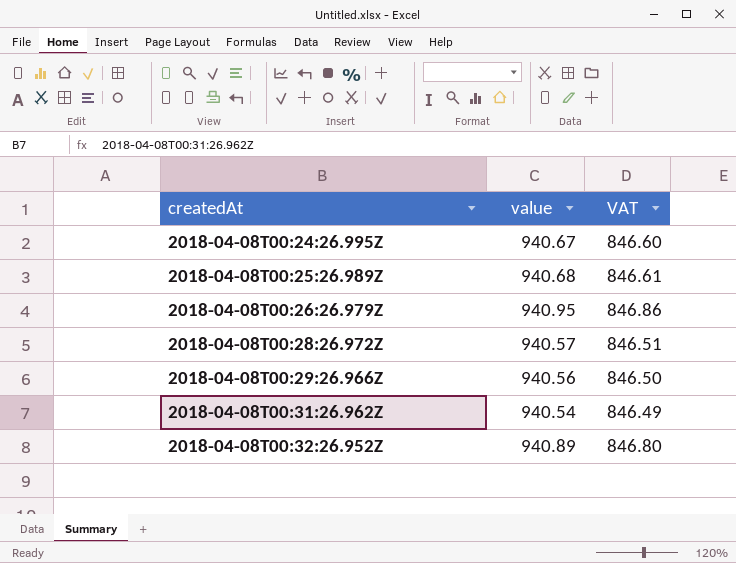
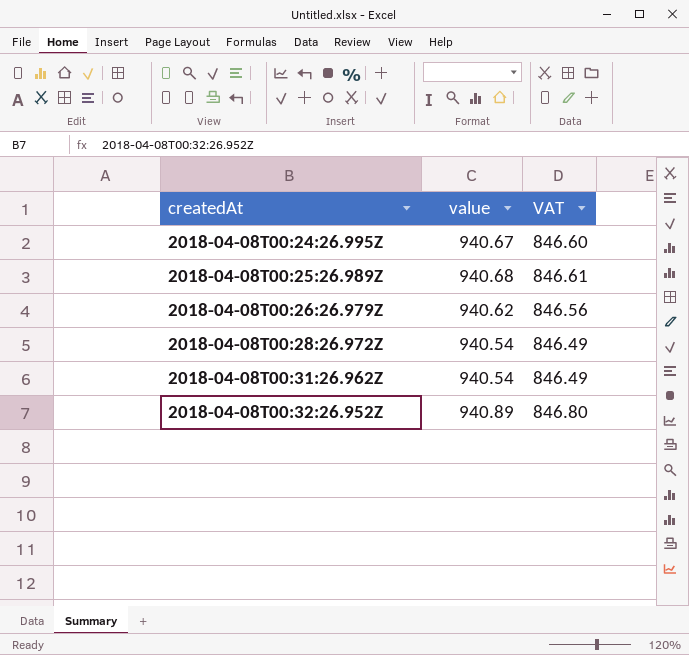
row 2018-04-08T00:29:26.966Z: 940.56 | 846.50 -> none
2018-04-08T00:26:26.979Z | value: 940.95 -> 940.62
2018-04-08T00:26:26.979Z | VAT: 846.86 -> 846.56
2018-04-08T00:28:26.972Z | value: 940.57 -> 940.54
2018-04-08T00:28:26.972Z | VAT: 846.51 -> 846.49

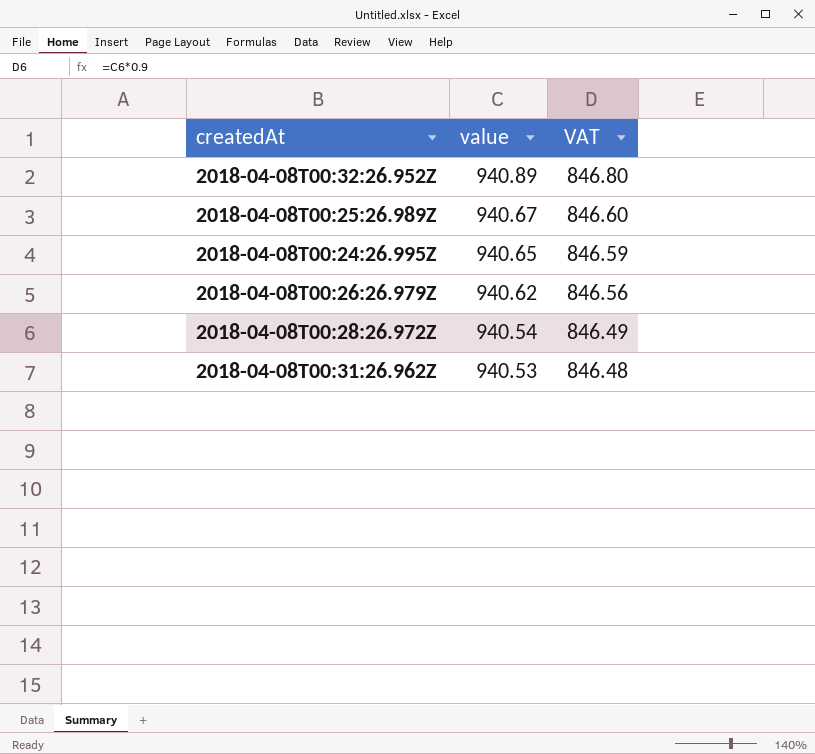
row order: createdAt ascending -> value descending
2018-04-08T00:25:26.989Z | value: 940.68 -> 940.67
2018-04-08T00:25:26.989Z | VAT: 846.61 -> 846.60
2018-04-08T00:24:26.995Z | value: 940.67 -> 940.65
2018-04-08T00:24:26.995Z | VAT: 846.60 -> 846.59
2018-04-08T00:31:26.962Z | value: 940.54 -> 940.53
2018-04-08T00:31:26.962Z | VAT: 846.49 -> 846.48

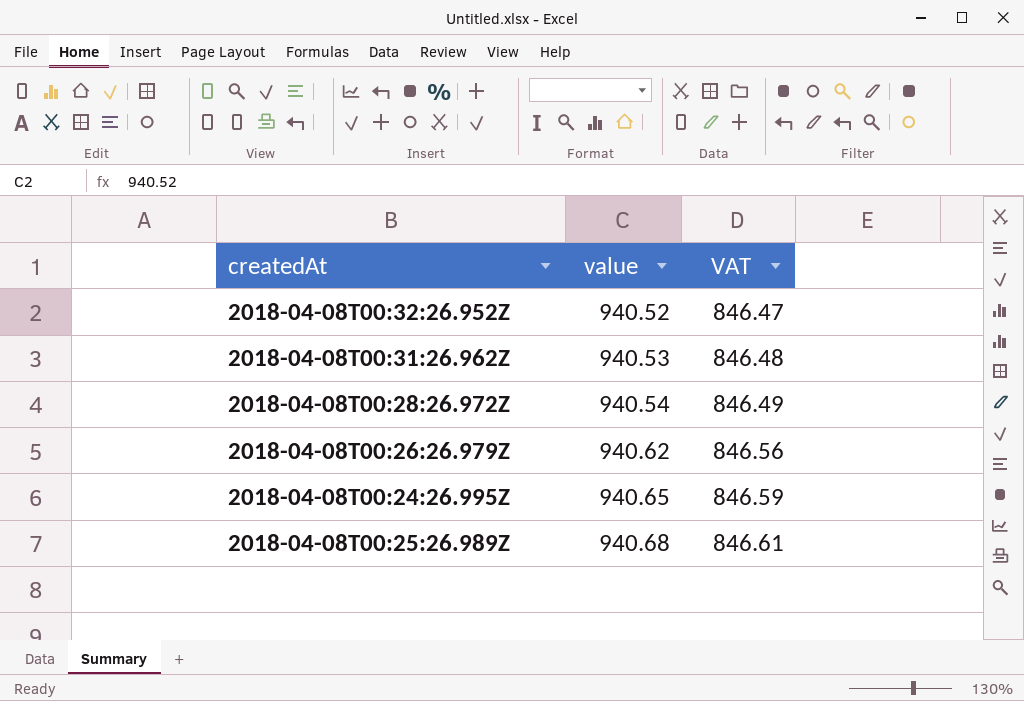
row order: value descending -> value ascending
2018-04-08T00:32:26.952Z | value: 940.89 -> 940.52
2018-04-08T00:32:26.952Z | VAT: 846.80 -> 846.47
2018-04-08T00:25:26.989Z | value: 940.67 -> 940.68
2018-04-08T00:25:26.989Z | VAT: 846.60 -> 846.61

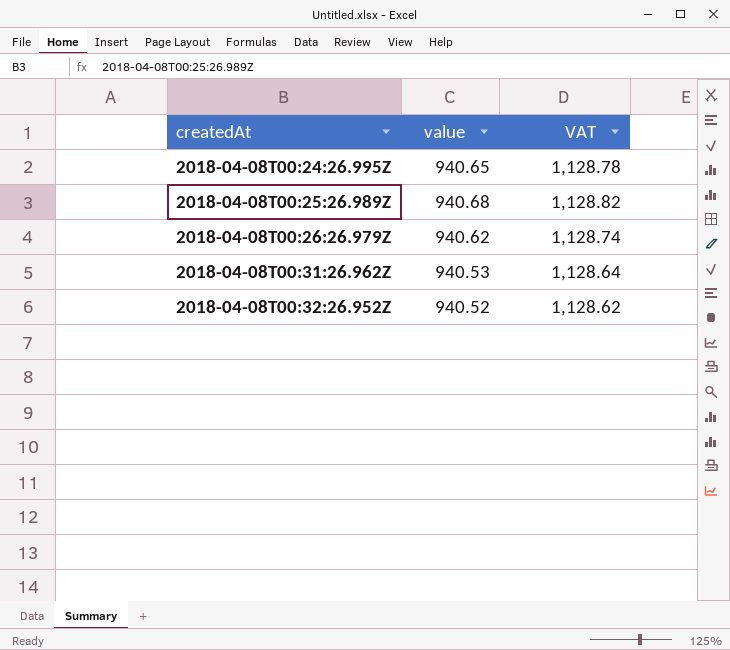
row order: value ascending -> createdAt ascending
column VAT | formula: [value] * 0.9 -> [value] * 1.2
row 2018-04-08T00:28:26.972Z: 940.54 | 846.49 -> none

